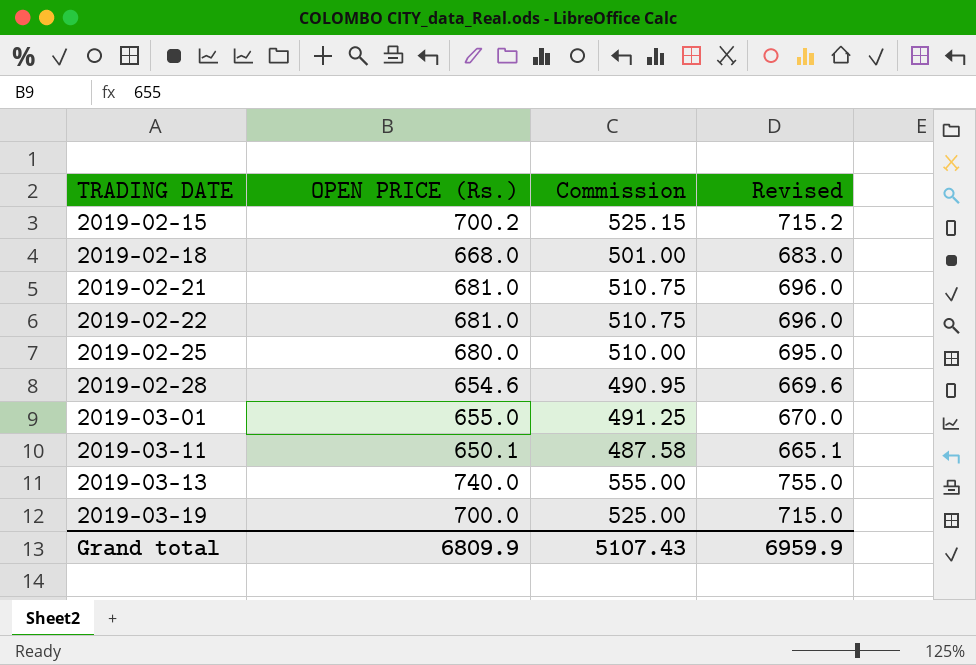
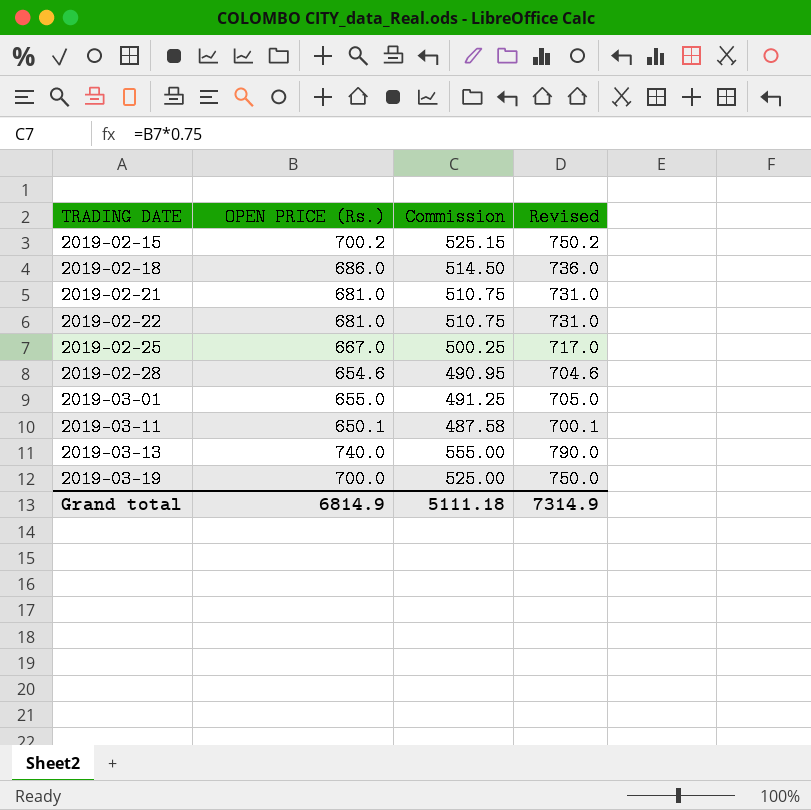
column Revised | formula: [OPEN PRICE (Rs.)] + 15 -> [OPEN PRICE (Rs.)] + 50
2019-02-18 | OPEN PRICE (Rs.): 668.0 -> 686.0
2019-02-18 | Commission: 501.00 -> 514.50
2019-02-25 | OPEN PRICE (Rs.): 680.0 -> 667.0
2019-02-25 | Commission: 510.00 -> 500.25
Grand total | OPEN PRICE (Rs.): 6809.9 -> 6814.9
Grand total | Commission: 5107.43 -> 5111.18
Grand total | Revised: 6959.9 -> 7314.9

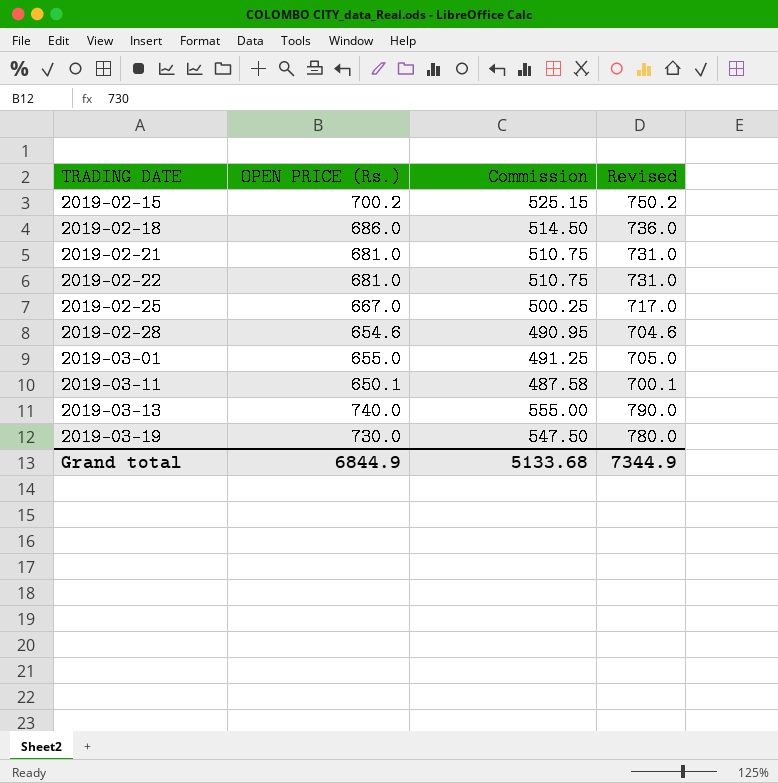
2019-03-19 | OPEN PRICE (Rs.): 700.0 -> 730.0
2019-03-19 | Commission: 525.00 -> 547.50
2019-03-19 | Revised: 750.0 -> 780.0
Grand total | OPEN PRICE (Rs.): 6814.9 -> 6844.9
Grand total | Commission: 5111.18 -> 5133.68
Grand total | Revised: 7314.9 -> 7344.9

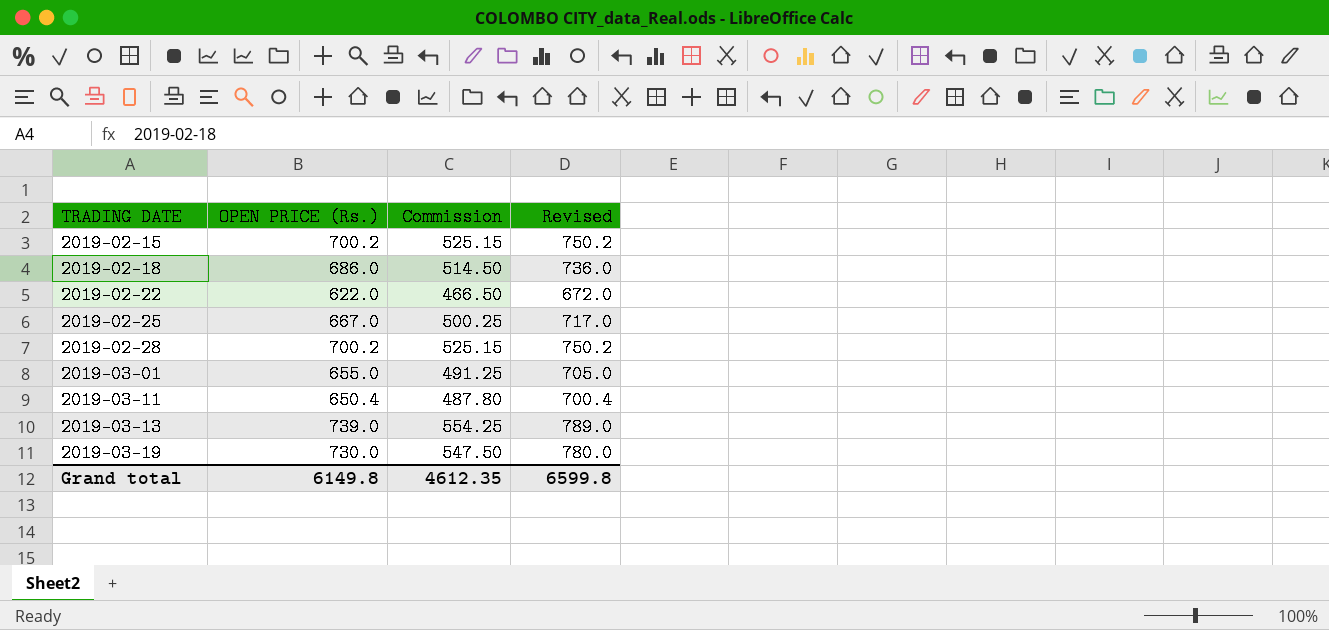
row 2019-02-21: 681.0 | 510.75 | 731.0 -> none
2019-02-22 | OPEN PRICE (Rs.): 681.0 -> 622.0
2019-02-22 | Commission: 510.75 -> 466.50
2019-02-22 | Revised: 731.0 -> 672.0
2019-02-28 | OPEN PRICE (Rs.): 654.6 -> 700.2
2019-02-28 | Commission: 490.95 -> 525.15
2019-02-28 | Revised: 704.6 -> 750.2
2019-03-11 | OPEN PRICE (Rs.): 650.1 -> 650.4
2019-03-11 | Commission: 487.58 -> 487.80
2019-03-11 | Revised: 700.1 -> 700.4
2019-03-13 | OPEN PRICE (Rs.): 740.0 -> 739.0
2019-03-13 | Commission: 555.00 -> 554.25
2019-03-13 | Revised: 790.0 -> 789.0
Grand total | OPEN PRICE (Rs.): 6844.9 -> 6149.8
Grand total | Commission: 5133.68 -> 4612.35
Grand total | Revised: 7344.9 -> 6599.8

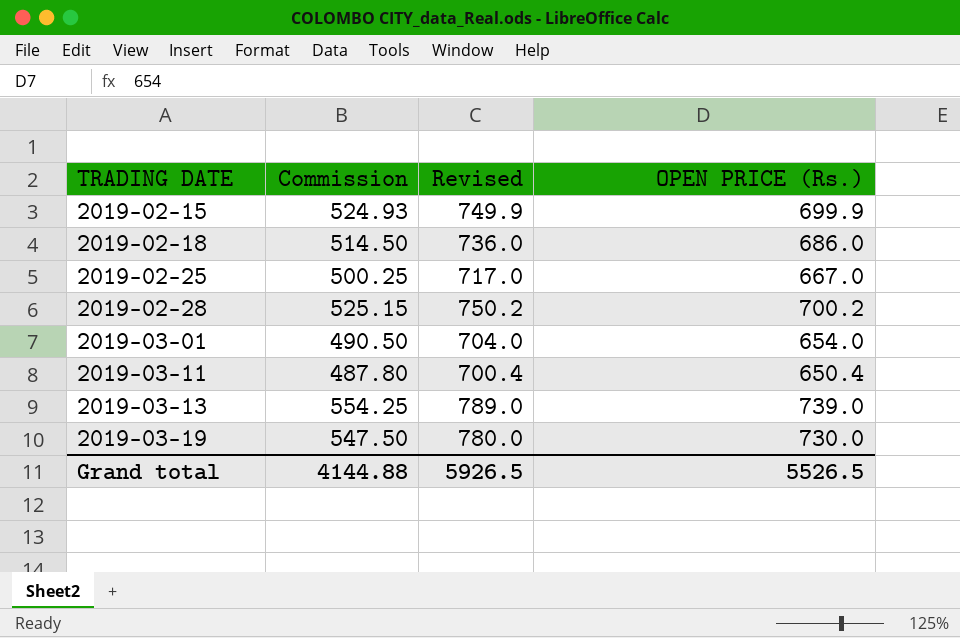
column OPEN PRICE (Rs.) | position: 2 -> 4
row 2019-02-22: 622.0 | 466.50 | 672.0 -> none
2019-02-15 | Commission: 525.15 -> 524.93
2019-02-15 | Revised: 750.2 -> 749.9
2019-02-15 | OPEN PRICE (Rs.): 700.2 -> 699.9
2019-03-01 | Commission: 491.25 -> 490.50
2019-03-01 | Revised: 705.0 -> 704.0
2019-03-01 | OPEN PRICE (Rs.): 655.0 -> 654.0
Grand total | Commission: 4612.35 -> 4144.88
Grand total | Revised: 6599.8 -> 5926.5
Grand total | OPEN PRICE (Rs.): 6149.8 -> 5526.5

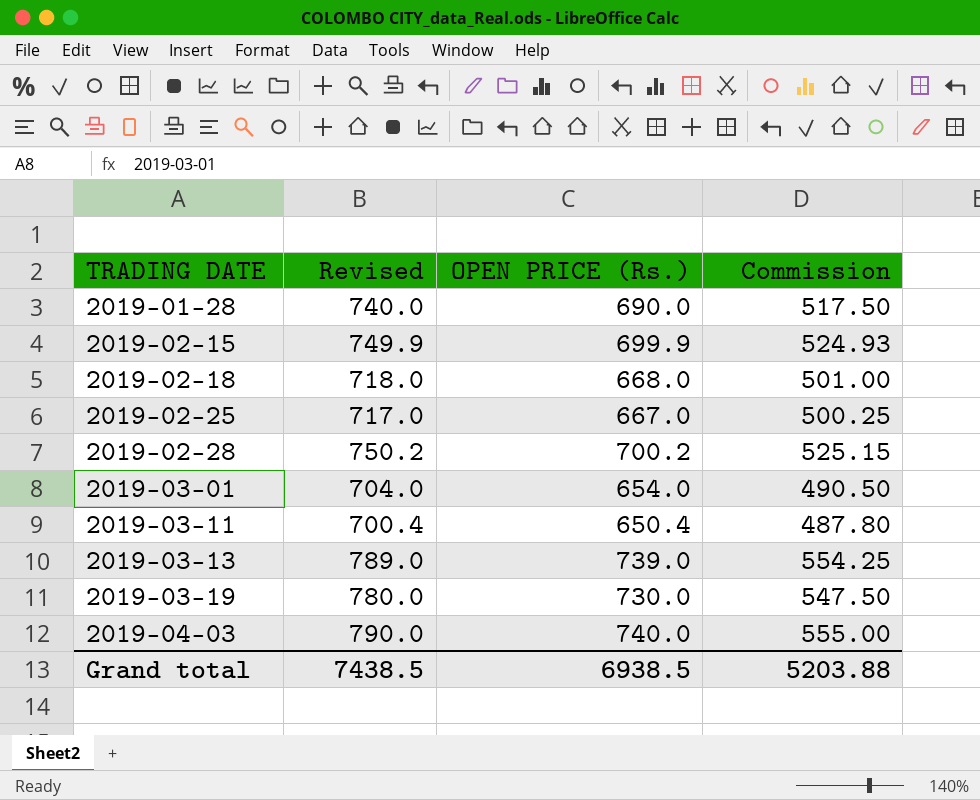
column Commission | position: 2 -> 4
row 2019-01-28: none -> 740.0 | 690.0 | 517.50
2019-02-18 | Revised: 736.0 -> 718.0
2019-02-18 | OPEN PRICE (Rs.): 686.0 -> 668.0
2019-02-18 | Commission: 514.50 -> 501.00
row 2019-04-03: none -> 790.0 | 740.0 | 555.00
Grand total | Revised: 5926.5 -> 7438.5
Grand total | OPEN PRICE (Rs.): 5526.5 -> 6938.5
Grand total | Commission: 4144.88 -> 5203.88

